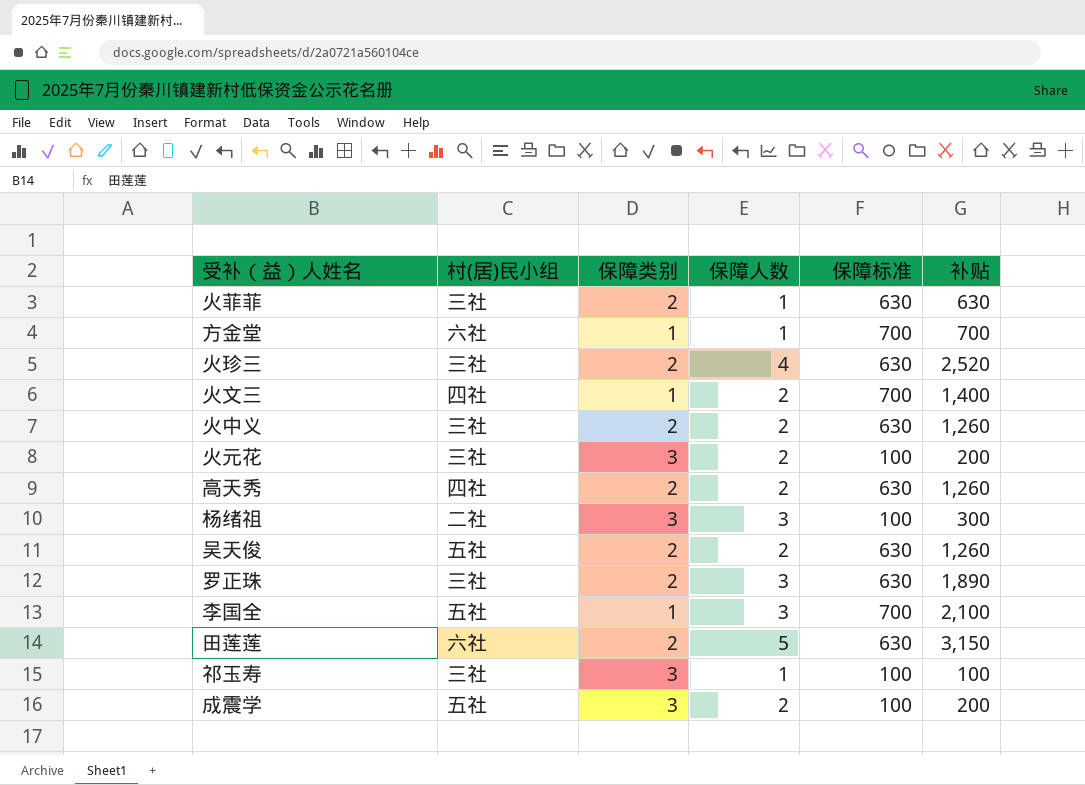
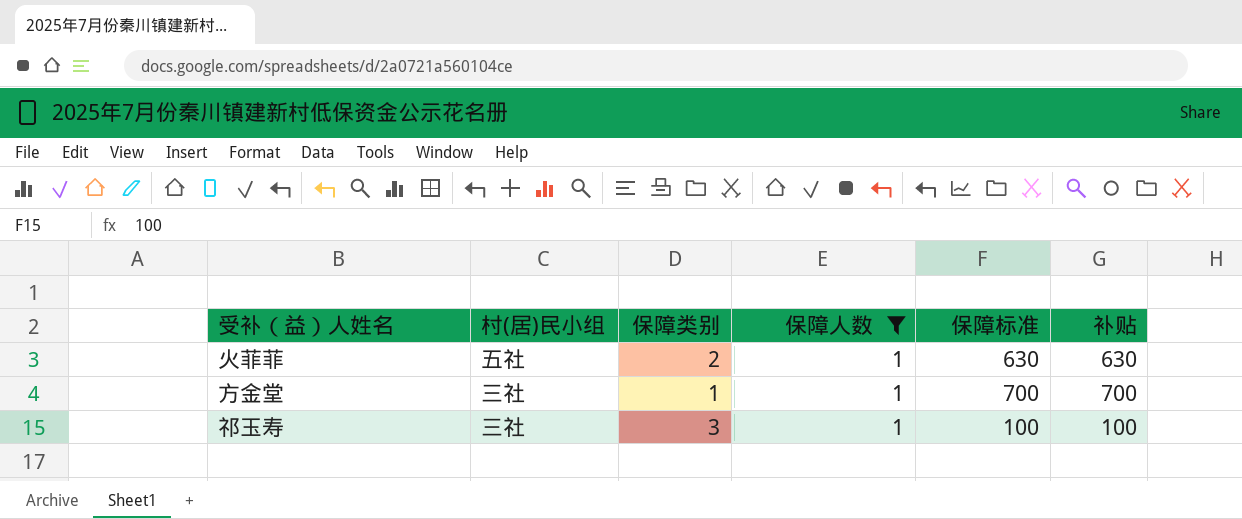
filter: none -> 保障人数 = 1
火菲菲 | 村(居)民小组: 三社 -> 五社
方金堂 | 村(居)民小组: 六社 -> 三社

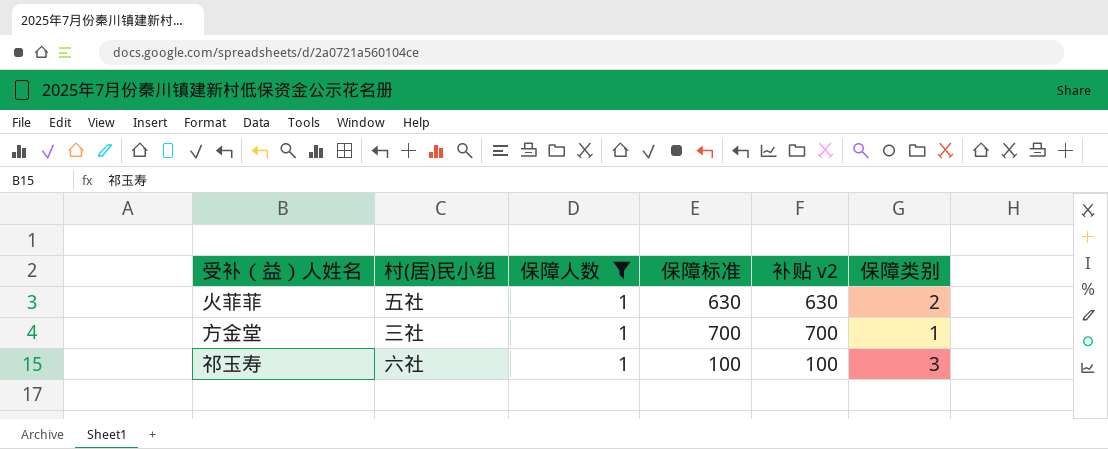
column name: 补贴 -> 补贴 v2
column 保障类别 | position: 3 -> 6
祁玉寿 | 村(居)民小组: 三社 -> 六社

